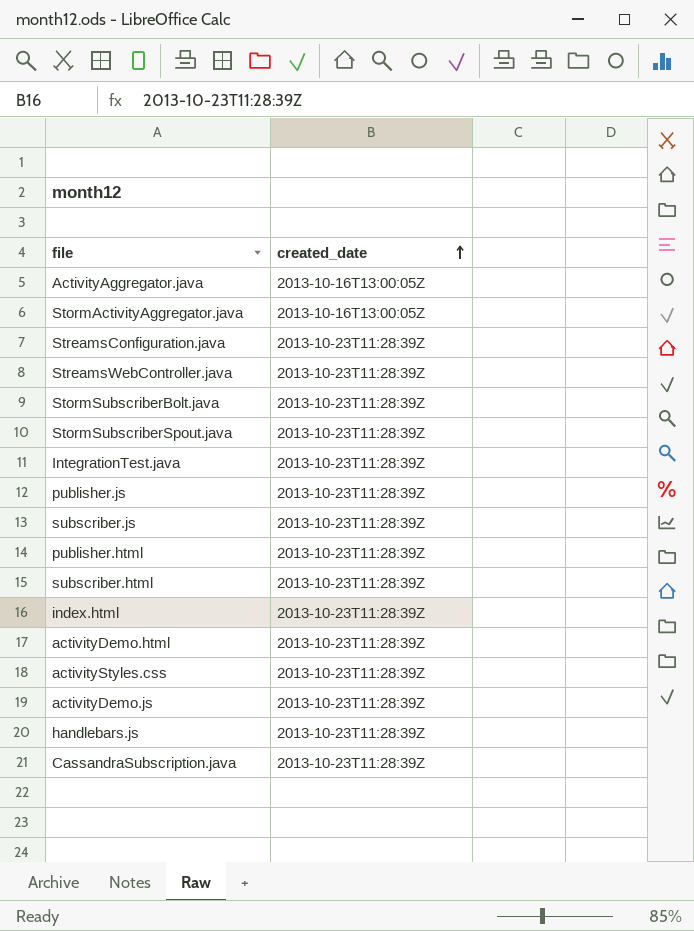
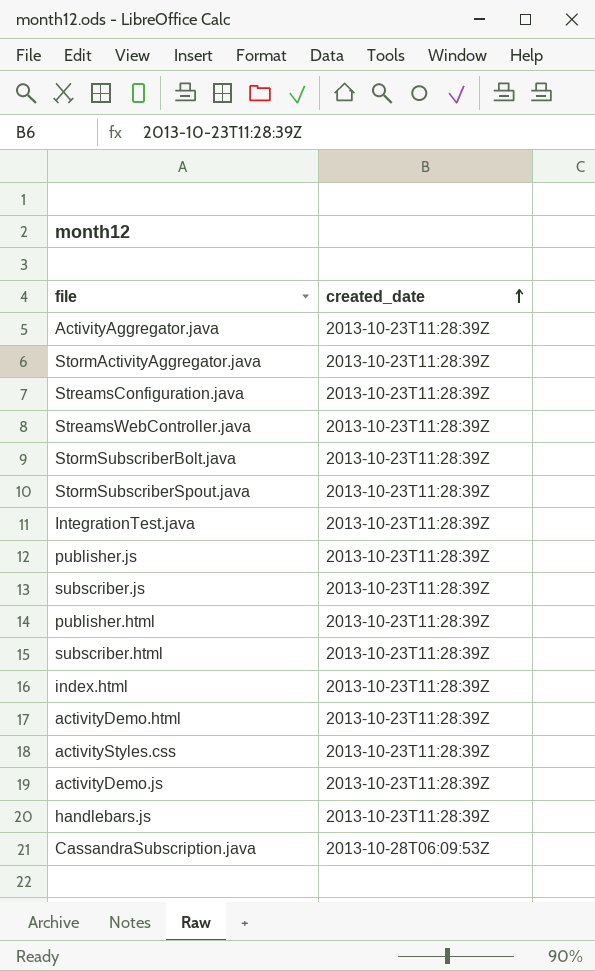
ActivityAggregator.java | created_date: 2013-10-16T13:00:05Z -> 2013-10-23T11:28:39Z
StormActivityAggregator.java | created_date: 2013-10-16T13:00:05Z -> 2013-10-23T11:28:39Z
CassandraSubscription.java | created_date: 2013-10-23T11:28:39Z -> 2013-10-28T06:09:53Z

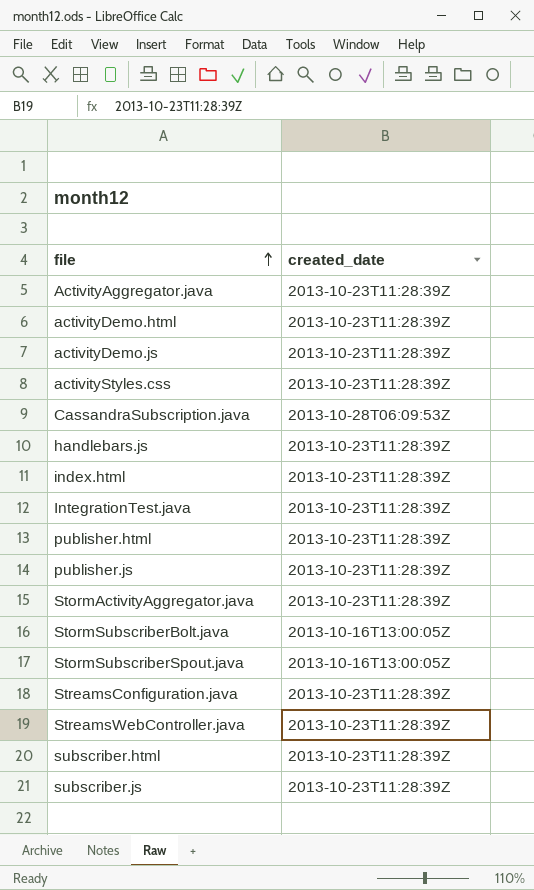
row order: created_date ascending -> file ascending
StormSubscriberBolt.java | created_date: 2013-10-23T11:28:39Z -> 2013-10-16T13:00:05Z
StormSubscriberSpout.java | created_date: 2013-10-23T11:28:39Z -> 2013-10-16T13:00:05Z

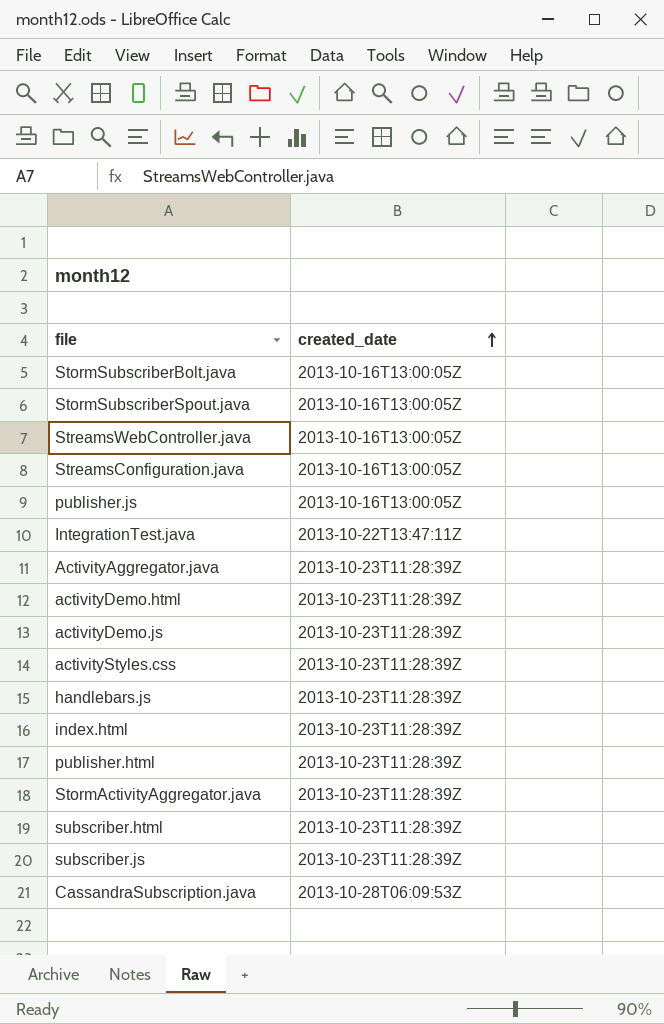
row order: file ascending -> created_date ascending
StreamsWebController.java | created_date: 2013-10-23T11:28:39Z -> 2013-10-16T13:00:05Z
StreamsConfiguration.java | created_date: 2013-10-23T11:28:39Z -> 2013-10-16T13:00:05Z
publisher.js | created_date: 2013-10-23T11:28:39Z -> 2013-10-16T13:00:05Z
IntegrationTest.java | created_date: 2013-10-23T11:28:39Z -> 2013-10-22T13:47:11Z

